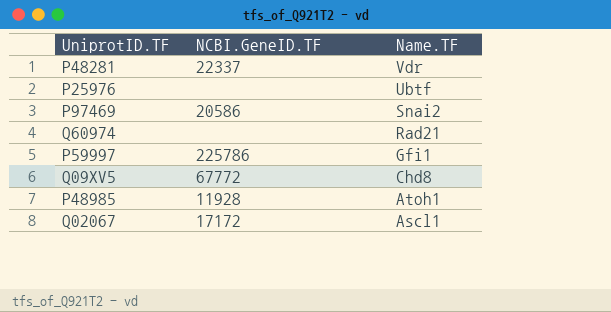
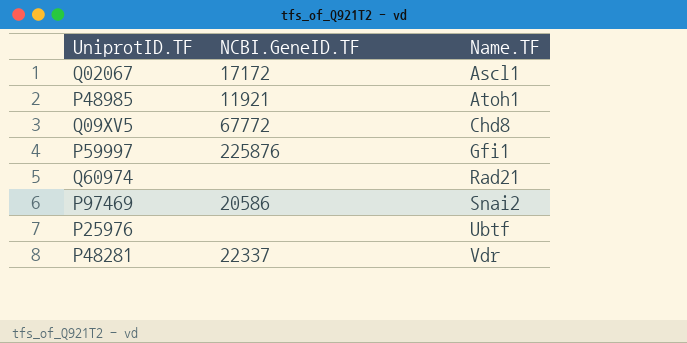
row order: Name.TF descending -> Name.TF ascending
P48985 | NCBI.GeneID.TF: 11928 -> 11921
P59997 | NCBI.GeneID.TF: 225786 -> 225876

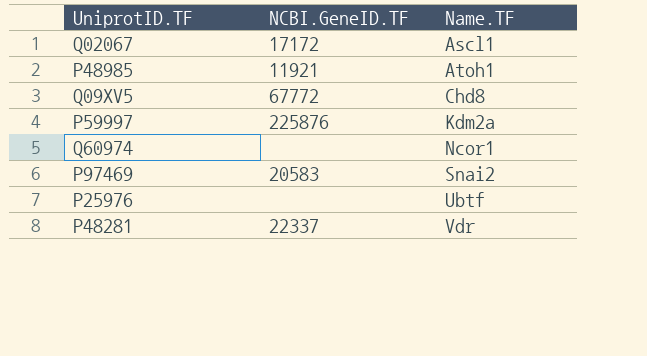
P59997 | Name.TF: Gfi1 -> Kdm2a
Q60974 | Name.TF: Rad21 -> Ncor1
P97469 | NCBI.GeneID.TF: 20586 -> 20583

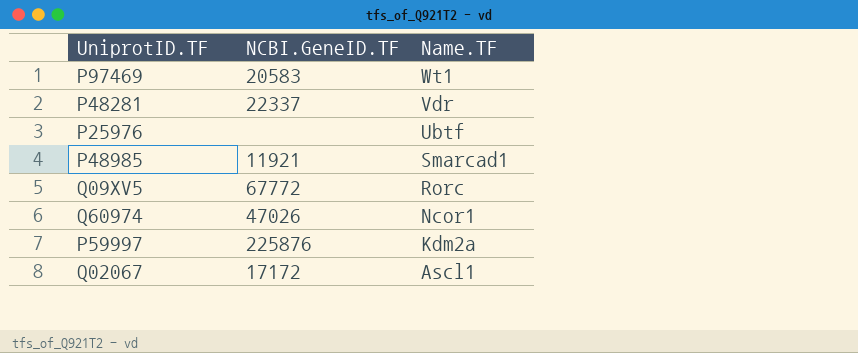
row order: Name.TF ascending -> Name.TF descending
P97469 | Name.TF: Snai2 -> Wt1
P48985 | Name.TF: Atoh1 -> Smarcad1
Q09XV5 | Name.TF: Chd8 -> Rorc
Q60974 | NCBI.GeneID.TF: none -> 47026

